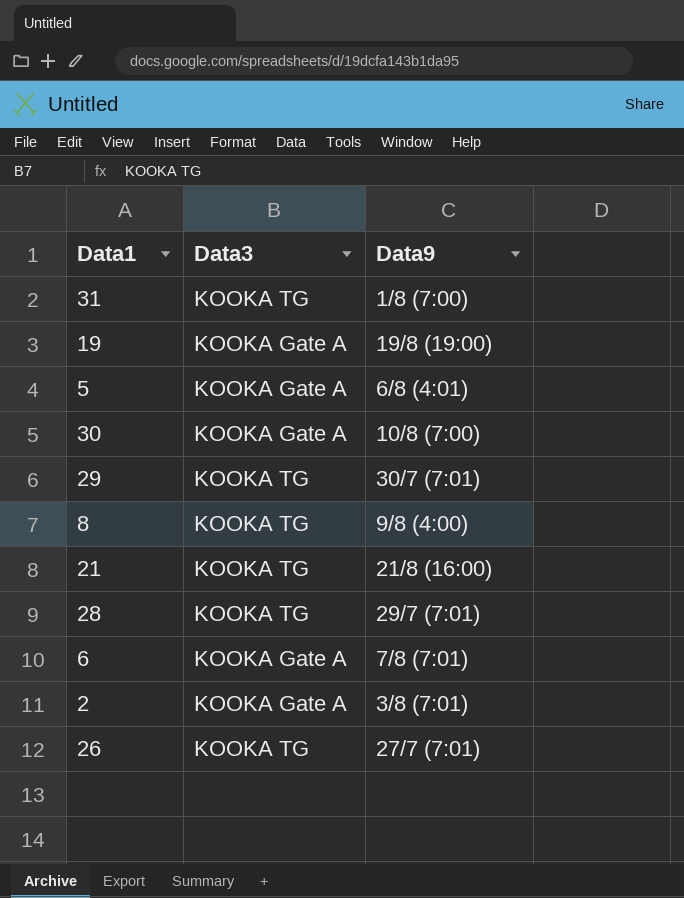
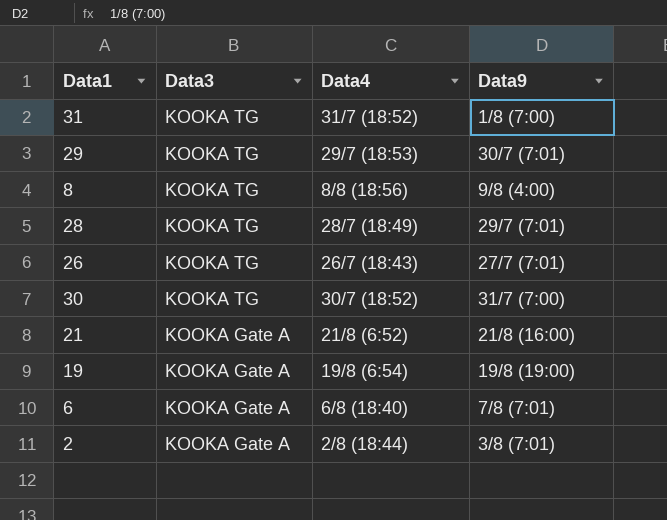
row order: none -> Data3 descending
column Data4 | position: none -> 3
row 5: KOOKA Gate A | 6/8 (4:01) -> none
30 | Data3: KOOKA Gate A -> KOOKA TG
30 | Data9: 10/8 (7:00) -> 31/7 (7:00)
21 | Data3: KOOKA TG -> KOOKA Gate A

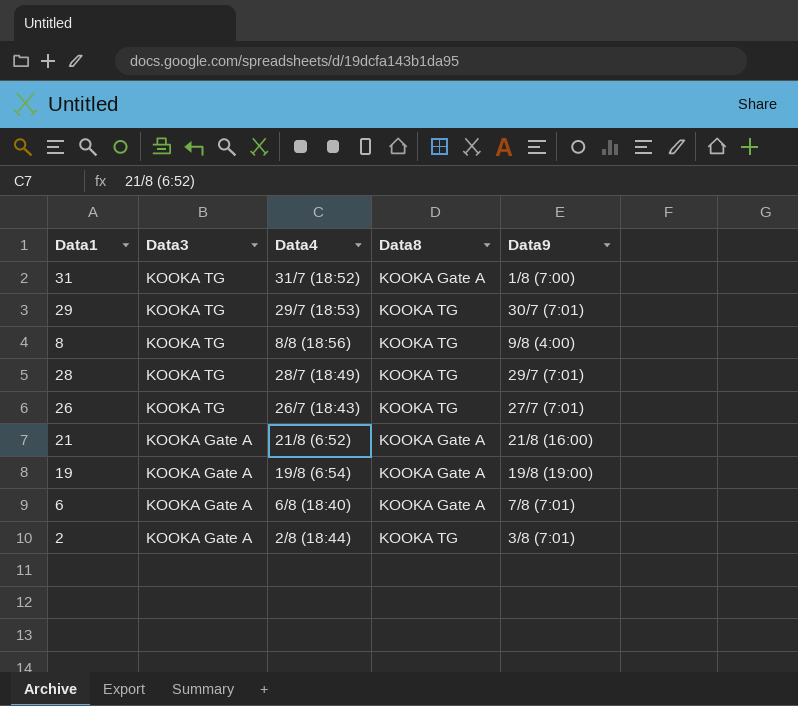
column Data8 | position: none -> 4
row 30: KOOKA TG | 30/7 (18:52) | 31/7 (7:00) -> none

